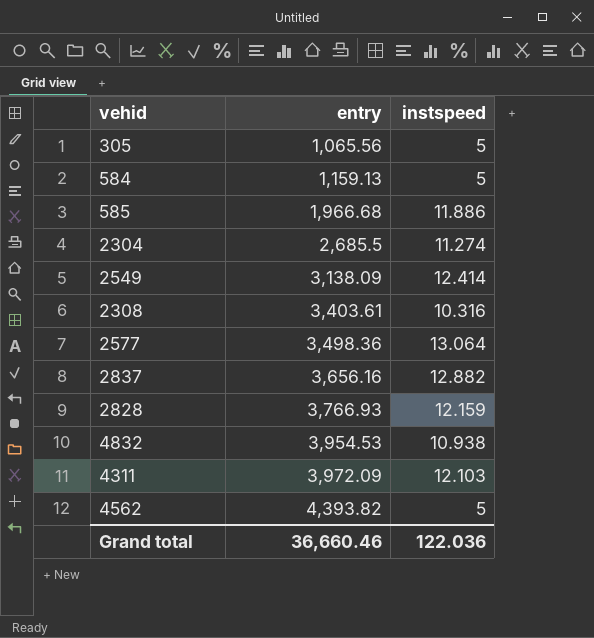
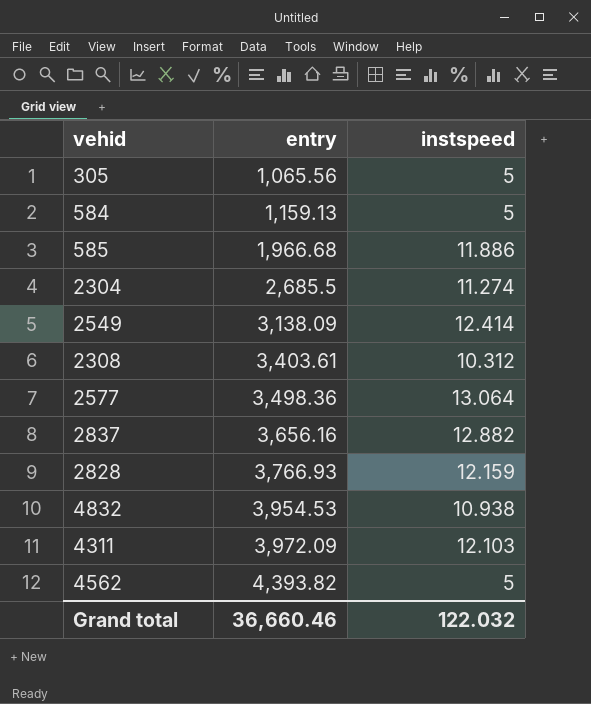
2308 | instspeed: 10.316 -> 10.312
Grand total | instspeed: 122.036 -> 122.032

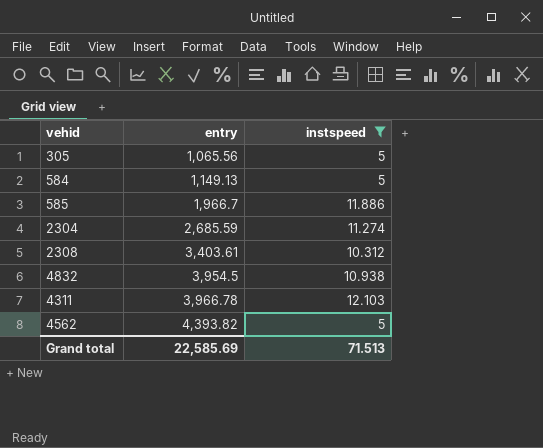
filter: none -> instspeed <= 12.103
584 | entry: 1,159.13 -> 1,149.13
585 | entry: 1,966.68 -> 1,966.7
2304 | entry: 2,685.5 -> 2,685.59
4832 | entry: 3,954.53 -> 3,954.5
4311 | entry: 3,972.09 -> 3,966.78
Grand total | entry: 36,660.46 -> 22,585.69
Grand total | instspeed: 122.032 -> 71.513

